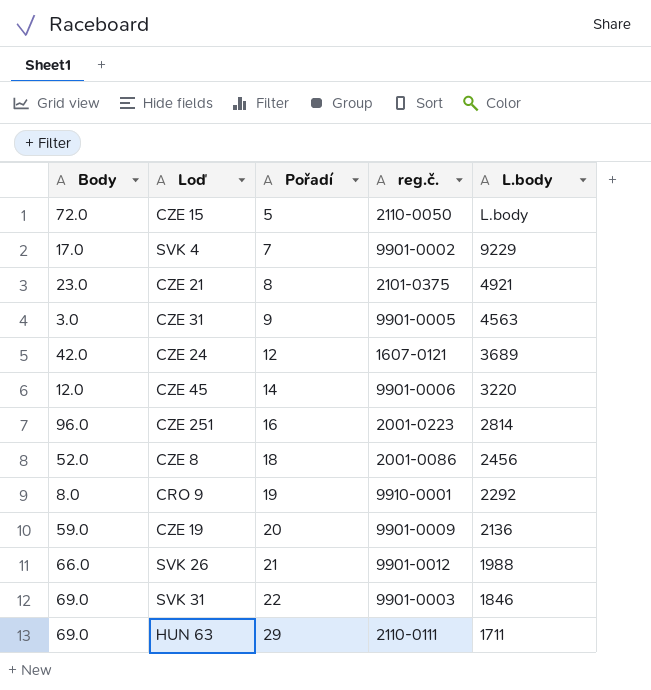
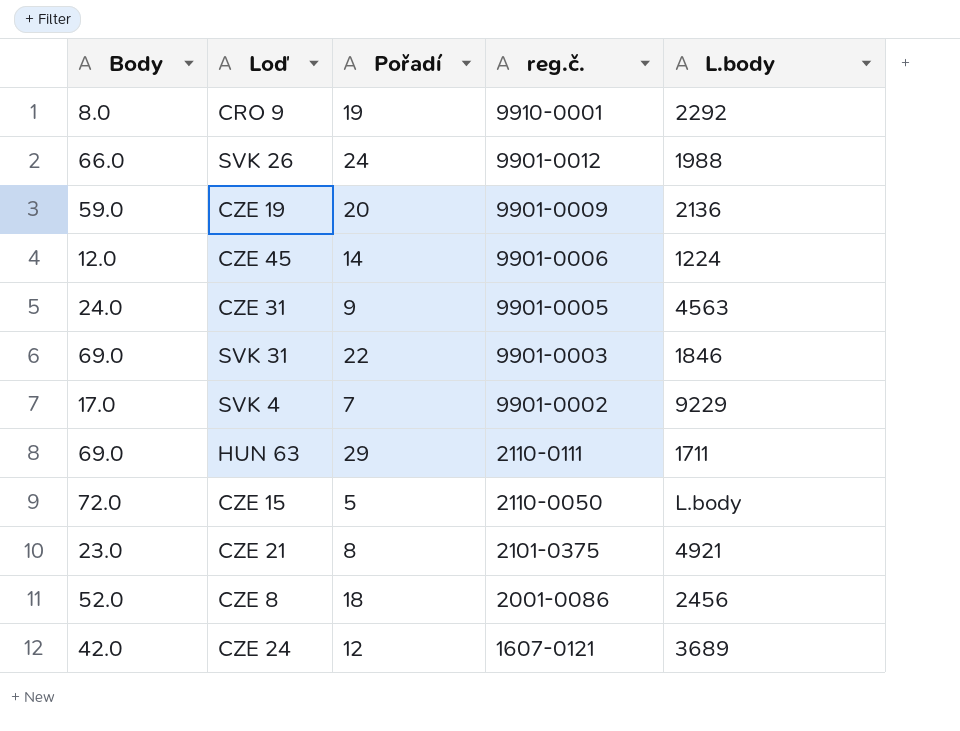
row order: Pořadí ascending -> reg.č. descending
row CZE 251: 96.0 | 16 | 2001-0223 | 2814 -> none
SVK 26 | Pořadí: 21 -> 24
CZE 45 | L.body: 3220 -> 1224
CZE 31 | Body: 3.0 -> 24.0

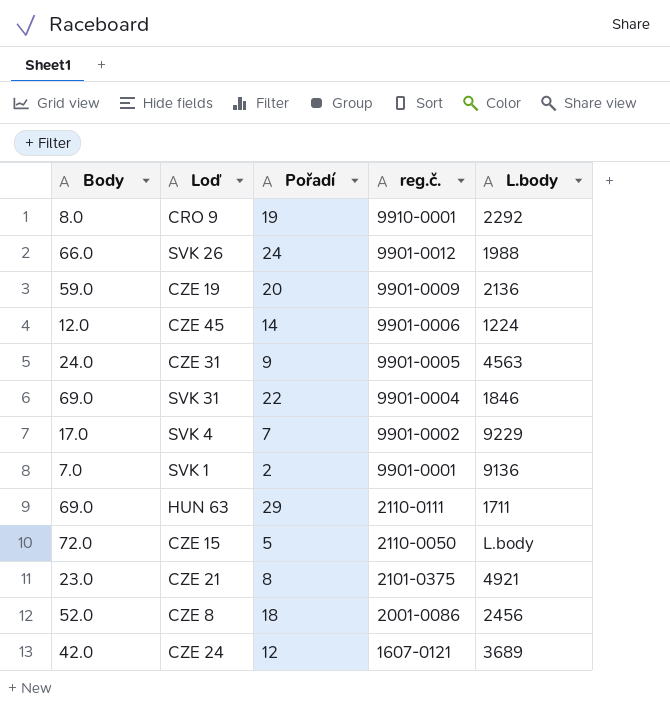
SVK 31 | reg.č.: 9901-0003 -> 9901-0004
row SVK 1: none -> 7.0 | 2 | 9901-0001 | 9136

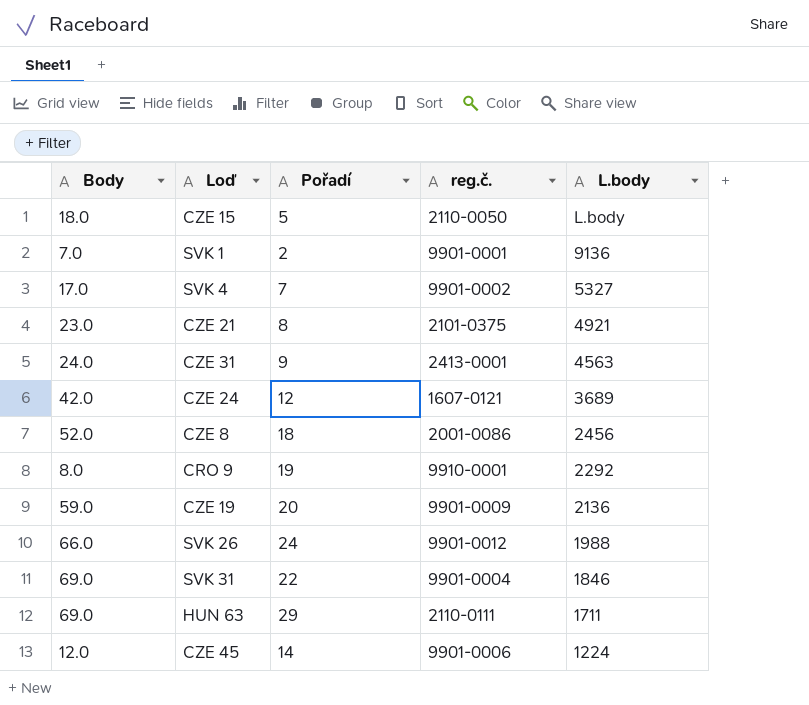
row order: reg.č. descending -> L.body descending
CZE 15 | Body: 72.0 -> 18.0
SVK 4 | L.body: 9229 -> 5327
CZE 31 | reg.č.: 9901-0005 -> 2413-0001

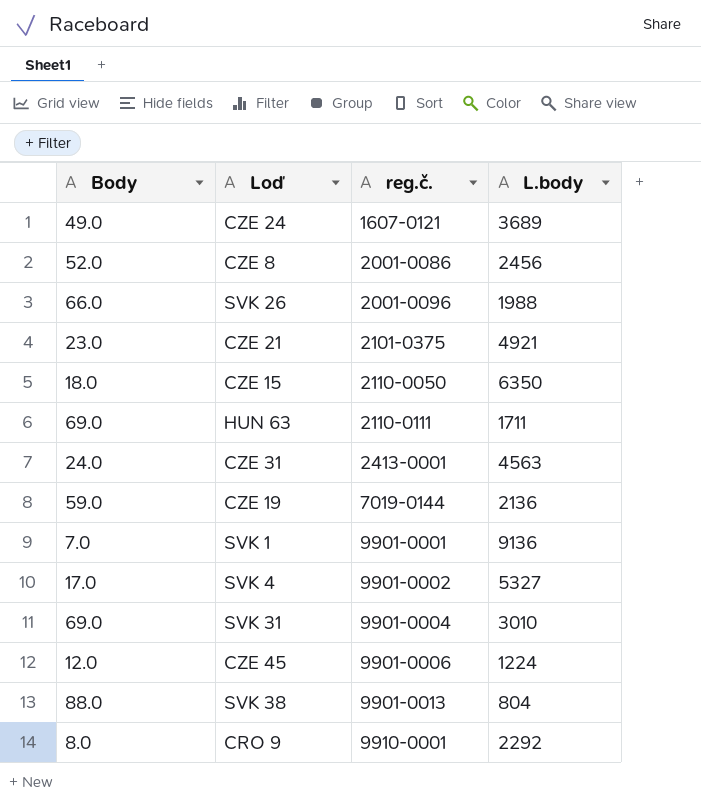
row order: L.body descending -> reg.č. ascending
column Pořadí | position: 3 -> none
CZE 24 | Body: 42.0 -> 49.0
SVK 26 | reg.č.: 9901-0012 -> 2001-0096
CZE 15 | L.body: L.body -> 6350
CZE 19 | reg.č.: 9901-0009 -> 7019-0144
SVK 31 | L.body: 1846 -> 3010
row SVK 38: none -> 88.0 | 9901-0013 | 804

